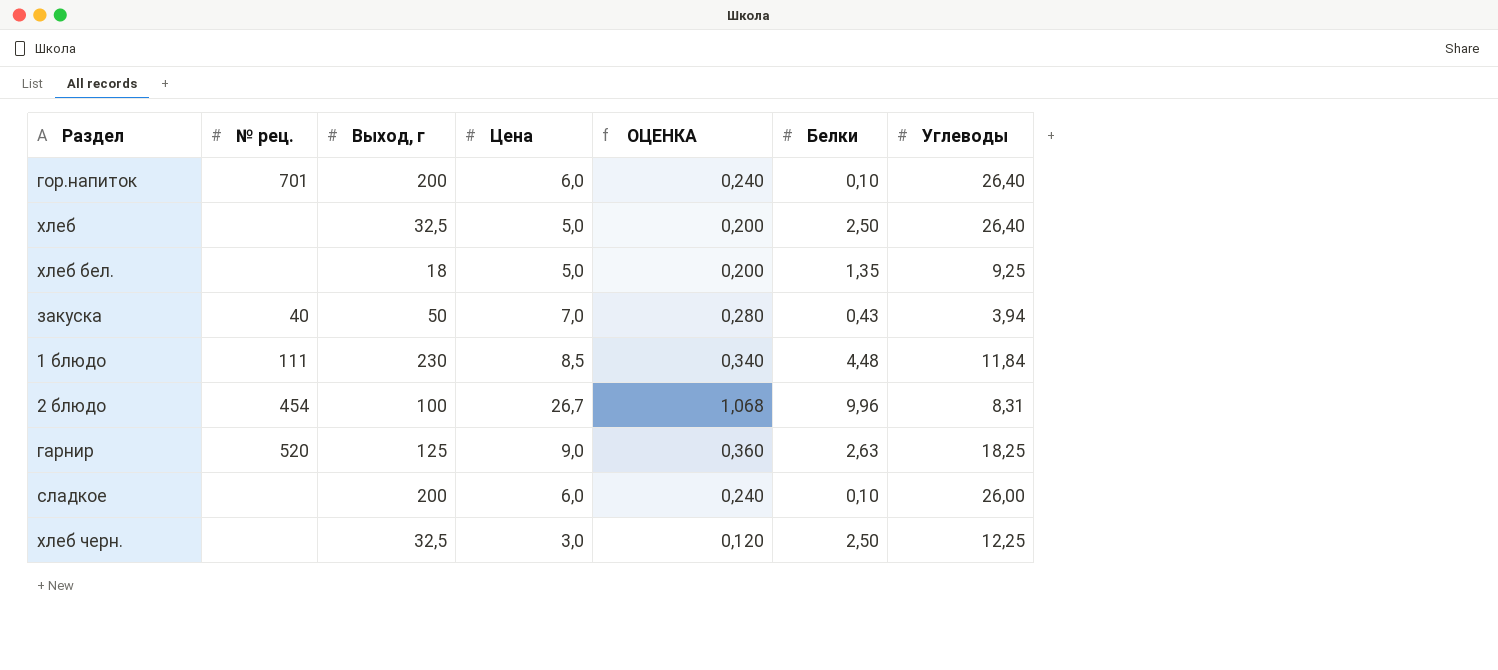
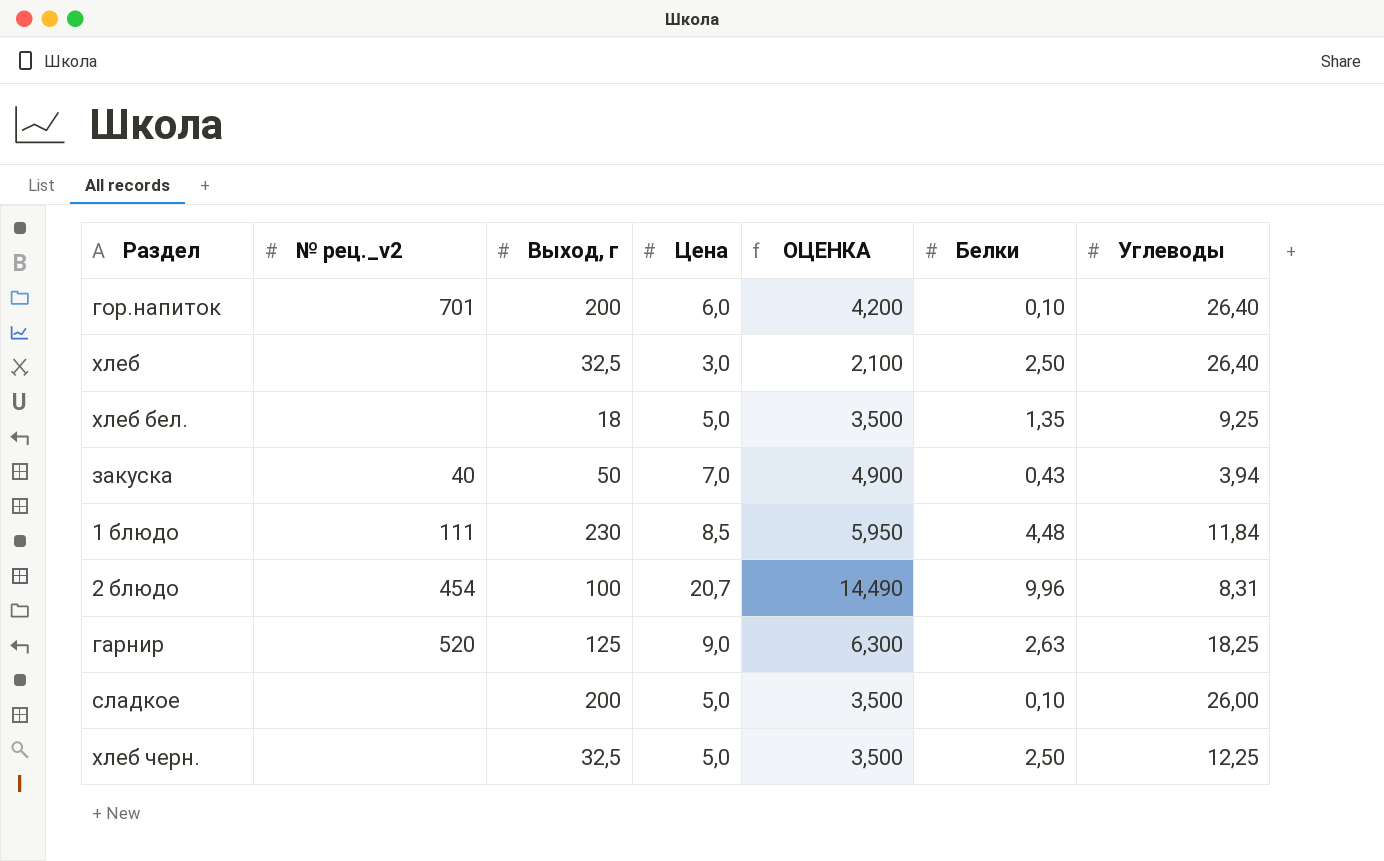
column name: № рец. -> № рец._v2
column ОЦЕНКА | formula: [Цена] * 0,04 -> [Цена] * 0,7
хлеб | Цена: 5,0 -> 3,0
2 блюдо | Цена: 26,7 -> 20,7
сладкое | Цена: 6,0 -> 5,0
хлеб черн. | Цена: 3,0 -> 5,0

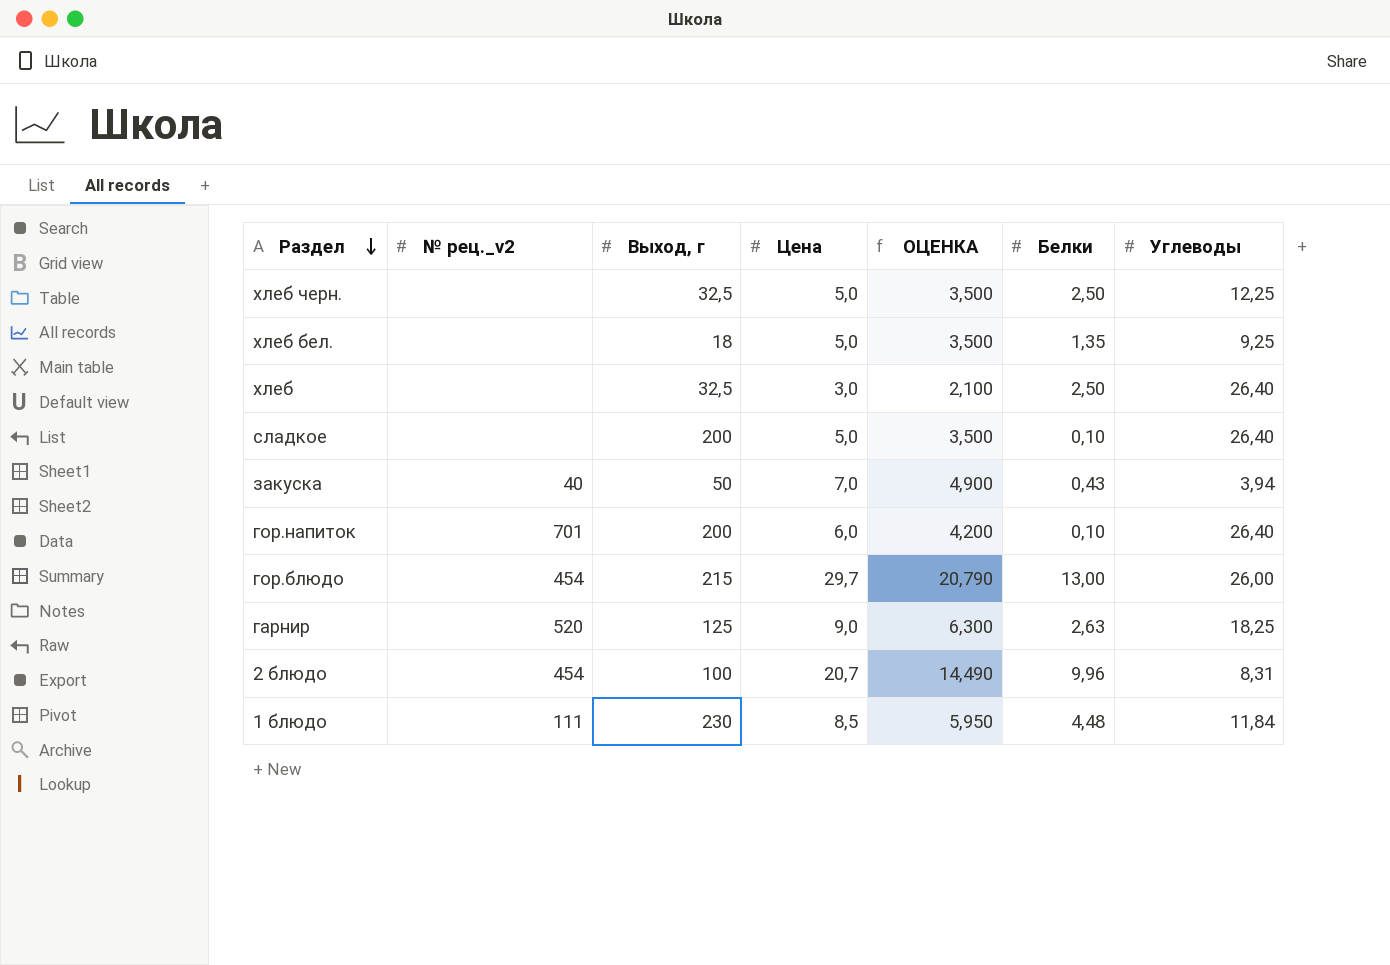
row order: none -> Раздел descending
сладкое | Углеводы: 26,00 -> 26,40
row гор.блюдо: none -> 454 | 215 | 29,7 | 20,790 | 13,00 | 26,00

